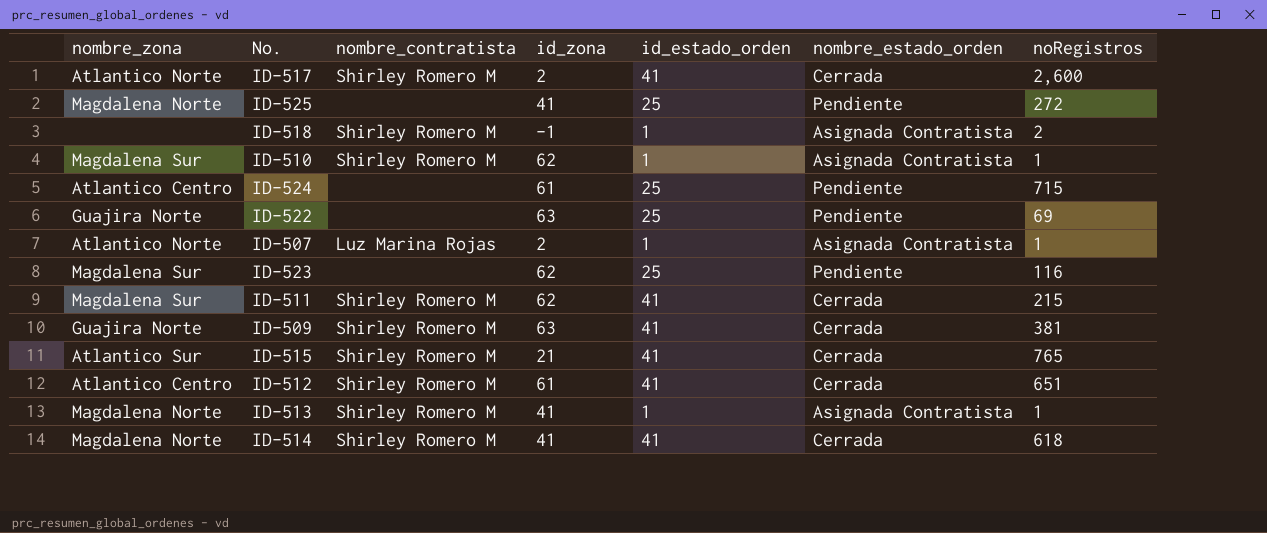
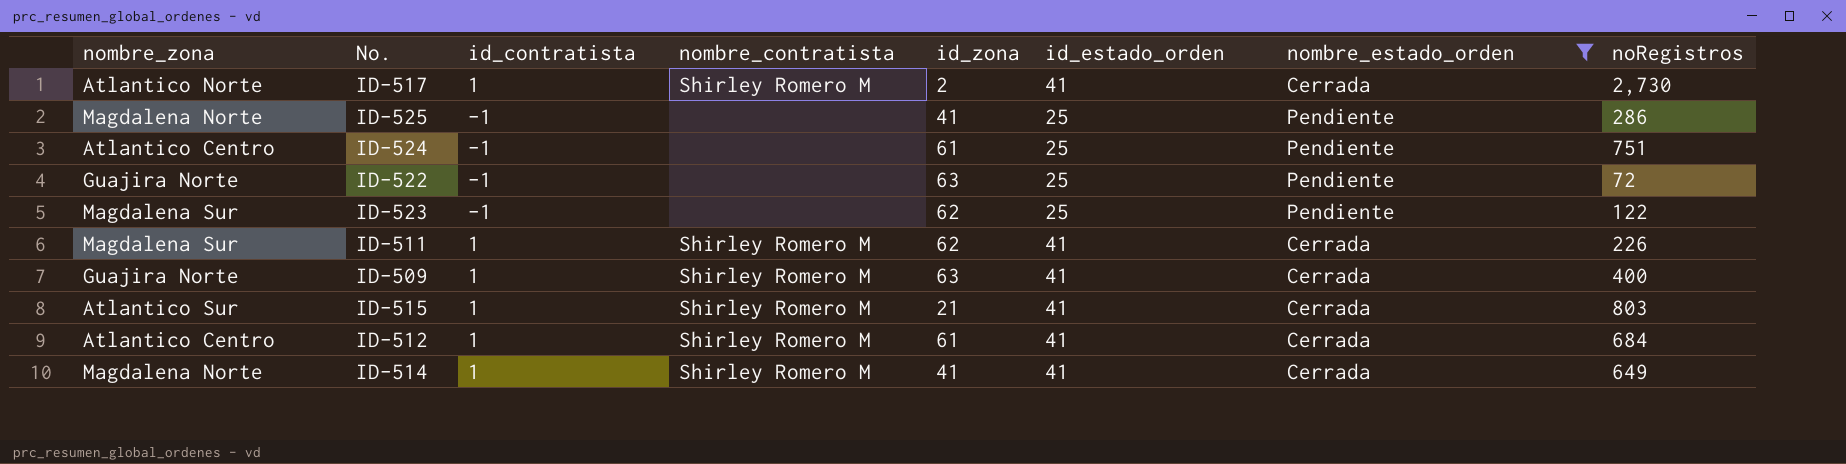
filter: none -> nombre_estado_orden != Asignada Contratista
column id_contratista | position: none -> 3
ID-517 | noRegistros: 2,600 -> 2,730
ID-525 | noRegistros: 272 -> 286
ID-524 | noRegistros: 715 -> 751
ID-522 | noRegistros: 69 -> 72
ID-523 | noRegistros: 116 -> 122
ID-511 | noRegistros: 215 -> 226
ID-509 | noRegistros: 381 -> 400
ID-515 | noRegistros: 765 -> 803
ID-512 | noRegistros: 651 -> 684
ID-514 | noRegistros: 618 -> 649

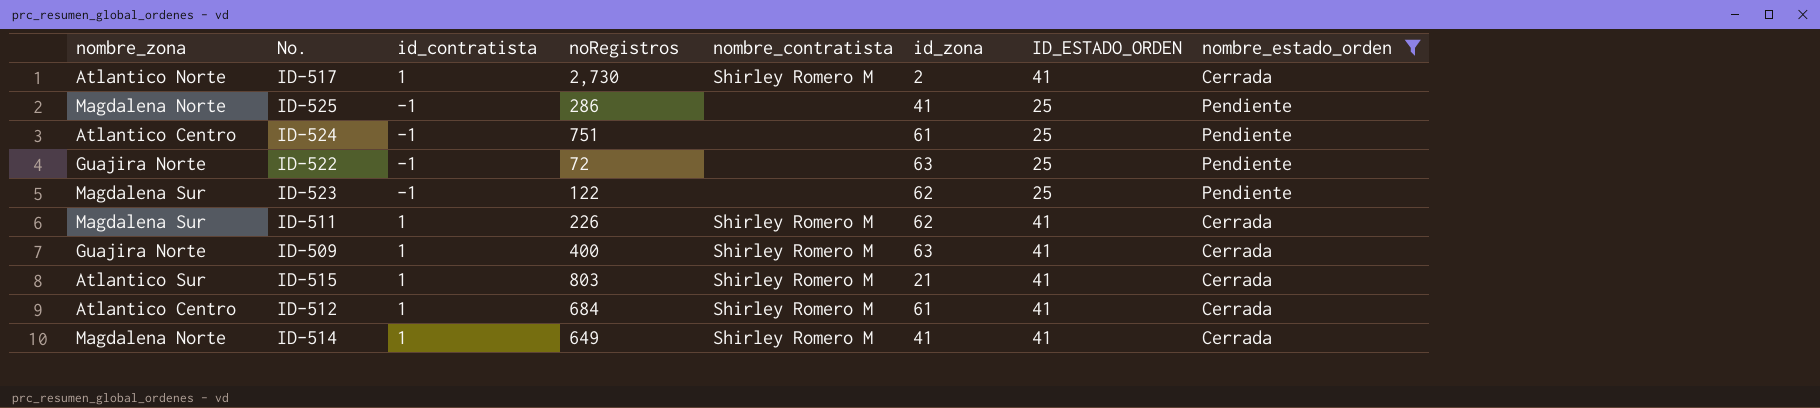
column noRegistros | position: 8 -> 4
column name: id_estado_orden -> ID_ESTADO_ORDEN

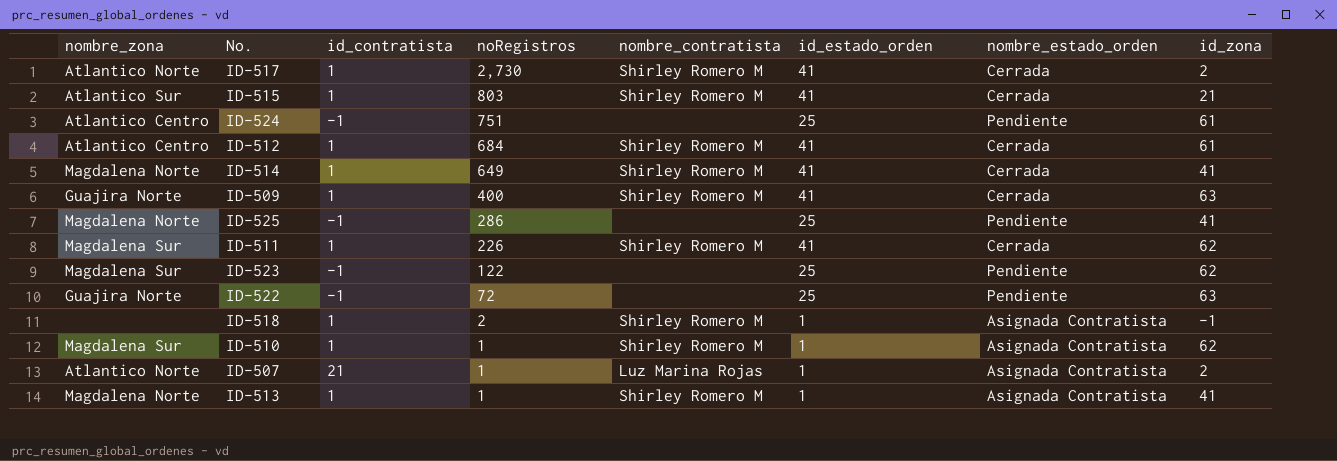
filter: nombre_estado_orden != Asignada Contratista -> none
row order: none -> noRegistros descending
column name: ID_ESTADO_ORDEN -> id_estado_orden
column id_zona | position: 6 -> 8

